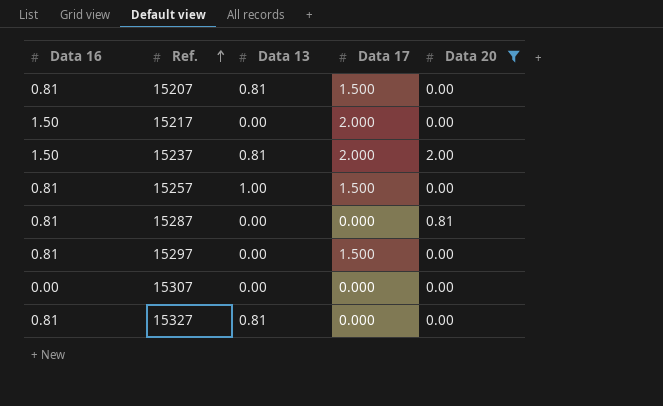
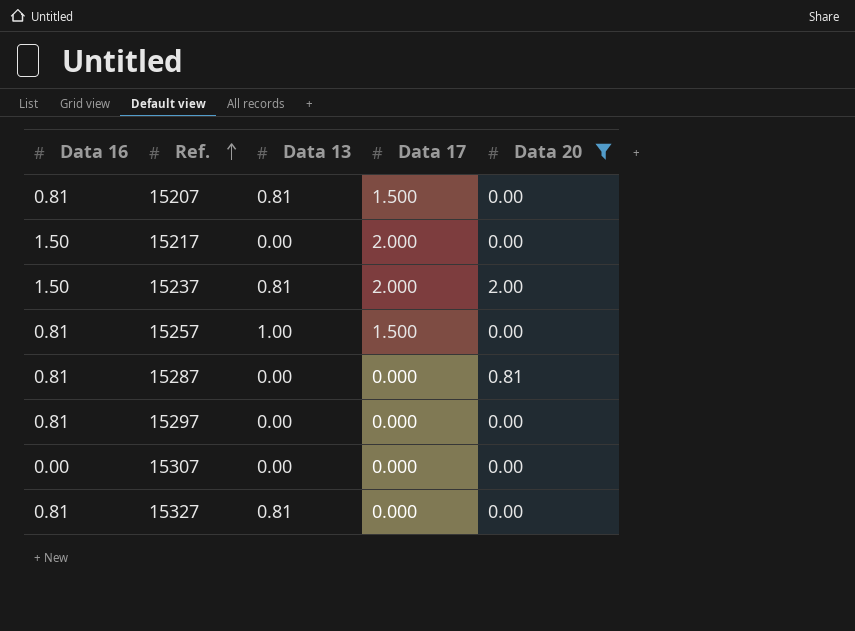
15297 | Data 17: 1.500 -> 0.000

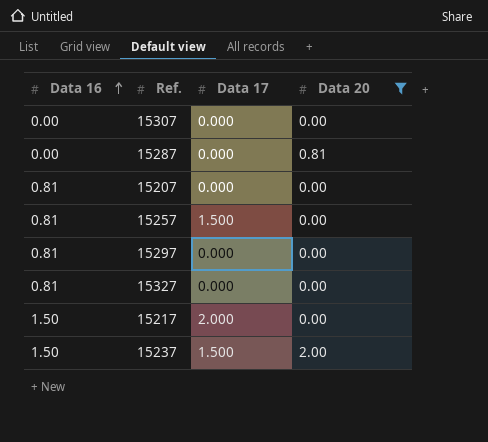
row order: Ref. ascending -> Data 16 ascending
column Data 13 | position: 3 -> none
15287 | Data 16: 0.81 -> 0.00
15207 | Data 17: 1.500 -> 0.000
15237 | Data 17: 2.000 -> 1.500

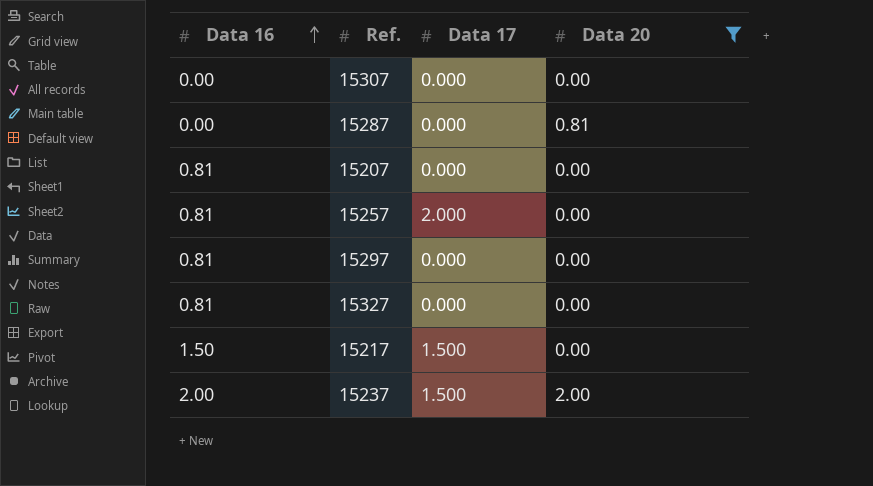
15257 | Data 17: 1.500 -> 2.000
15217 | Data 17: 2.000 -> 1.500
15237 | Data 16: 1.50 -> 2.00

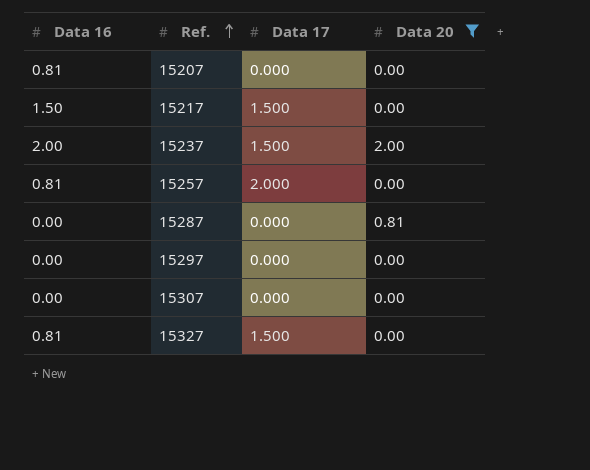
row order: Data 16 ascending -> Ref. ascending
15297 | Data 16: 0.81 -> 0.00
15327 | Data 17: 0.000 -> 1.500

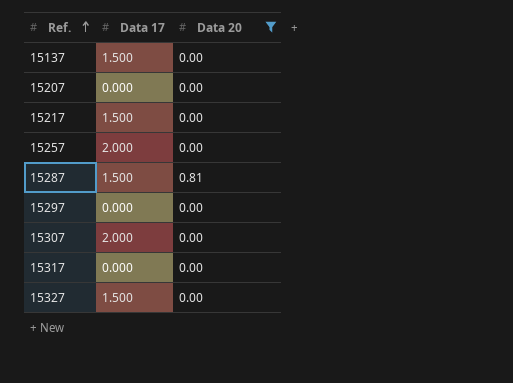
column Data 16 | position: 1 -> none
row 15237: 2.00 | 1.500 | 2.00 -> none
row 15137: none -> 1.500 | 0.00
15287 | Data 17: 0.000 -> 1.500
15307 | Data 17: 0.000 -> 2.000
row 15317: none -> 0.000 | 0.00

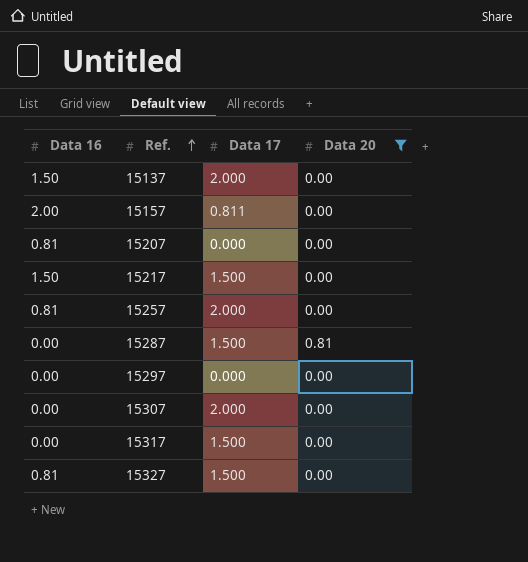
column Data 16 | position: none -> 1
15137 | Data 17: 1.500 -> 2.000
row 15157: none -> 2.00 | 0.811 | 0.00
15317 | Data 17: 0.000 -> 1.500

